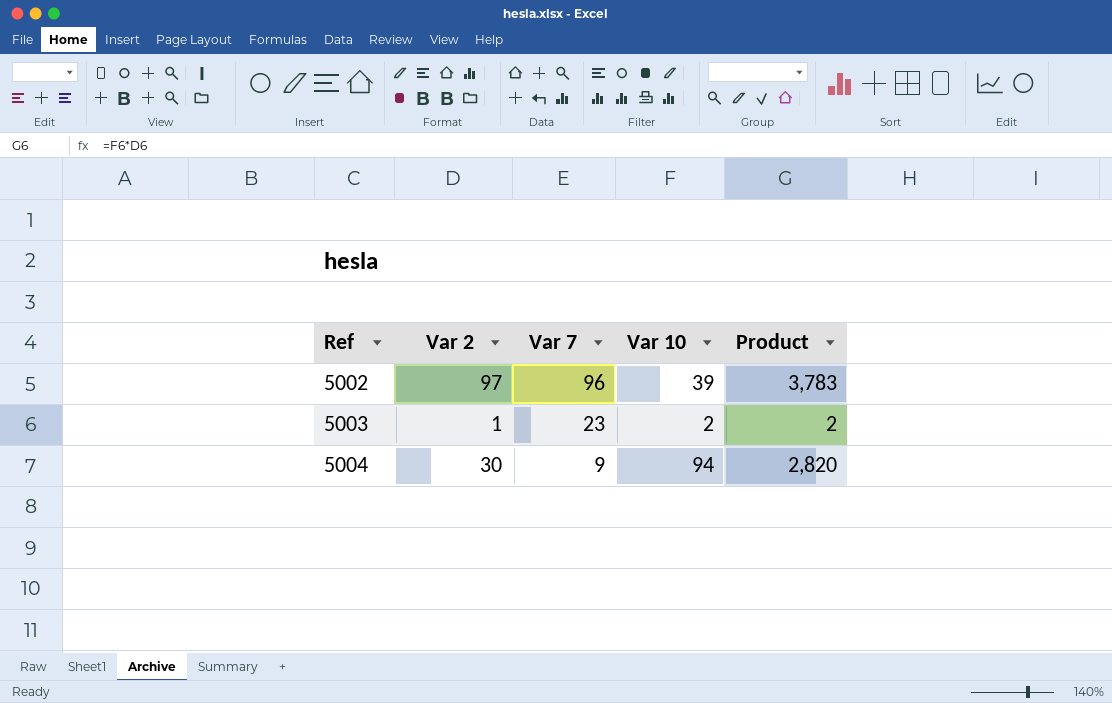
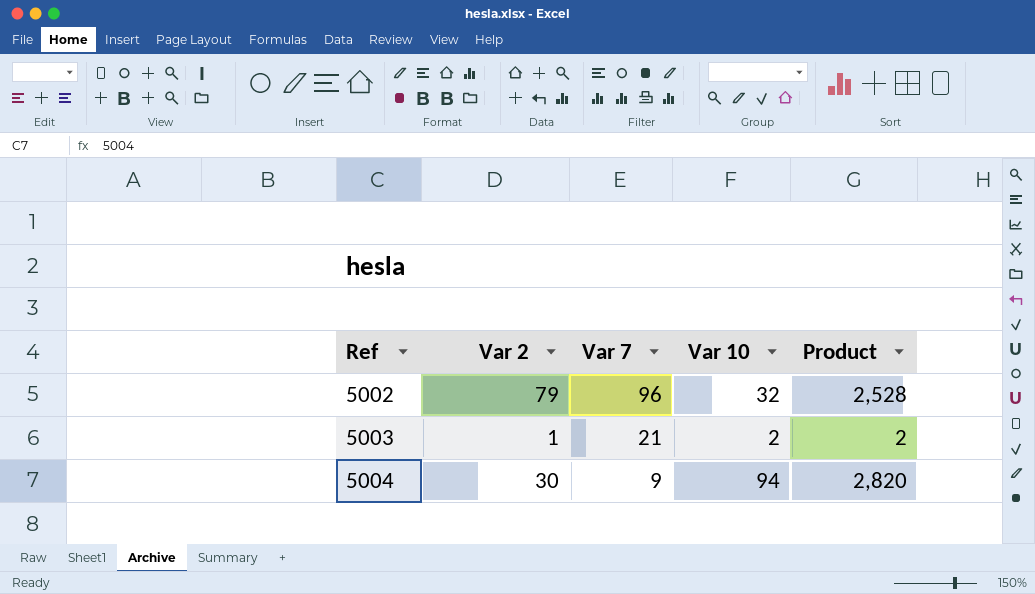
5002 | Var 2: 97 -> 79
5002 | Var 10: 39 -> 32
5002 | Product: 3,783 -> 2,528
5003 | Var 7: 23 -> 21

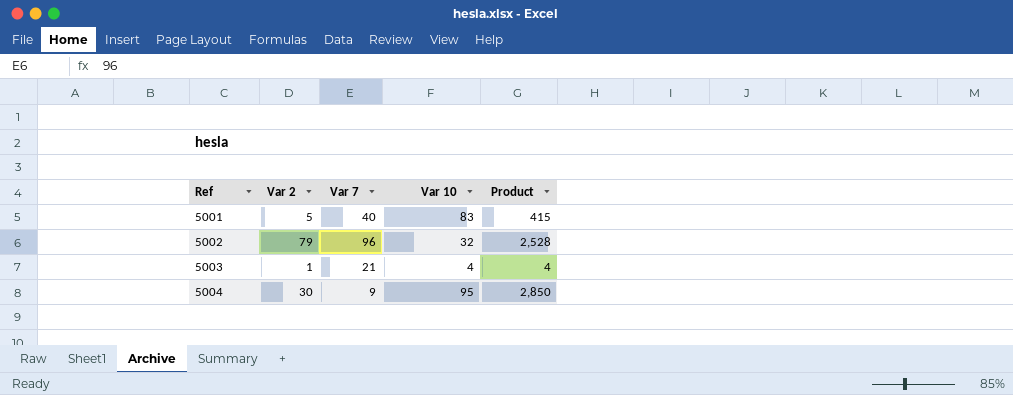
row 5001: none -> 5 | 40 | 83 | 415
5003 | Var 10: 2 -> 4
5003 | Product: 2 -> 4
5004 | Var 10: 94 -> 95
5004 | Product: 2,820 -> 2,850

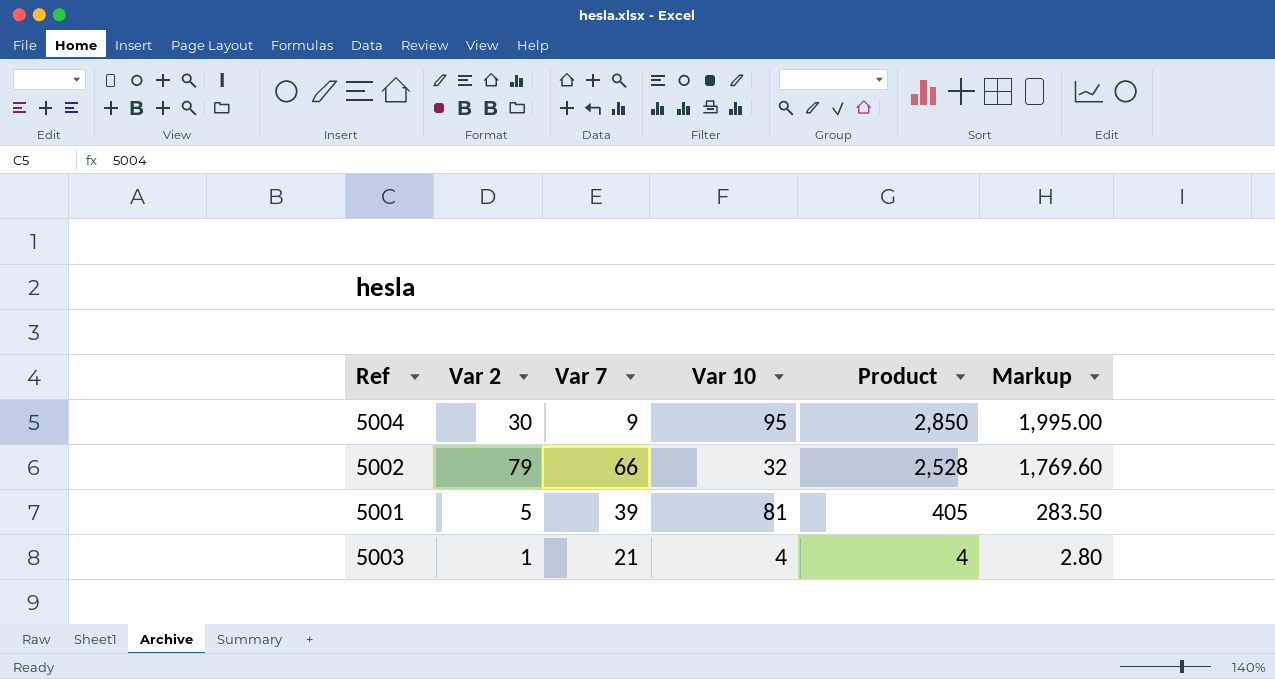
row order: Ref ascending -> Product descending
column Markup | formula: none -> [Product] * 0.7
5002 | Var 7: 96 -> 66
5001 | Var 7: 40 -> 39
5001 | Var 10: 83 -> 81
5001 | Product: 415 -> 405

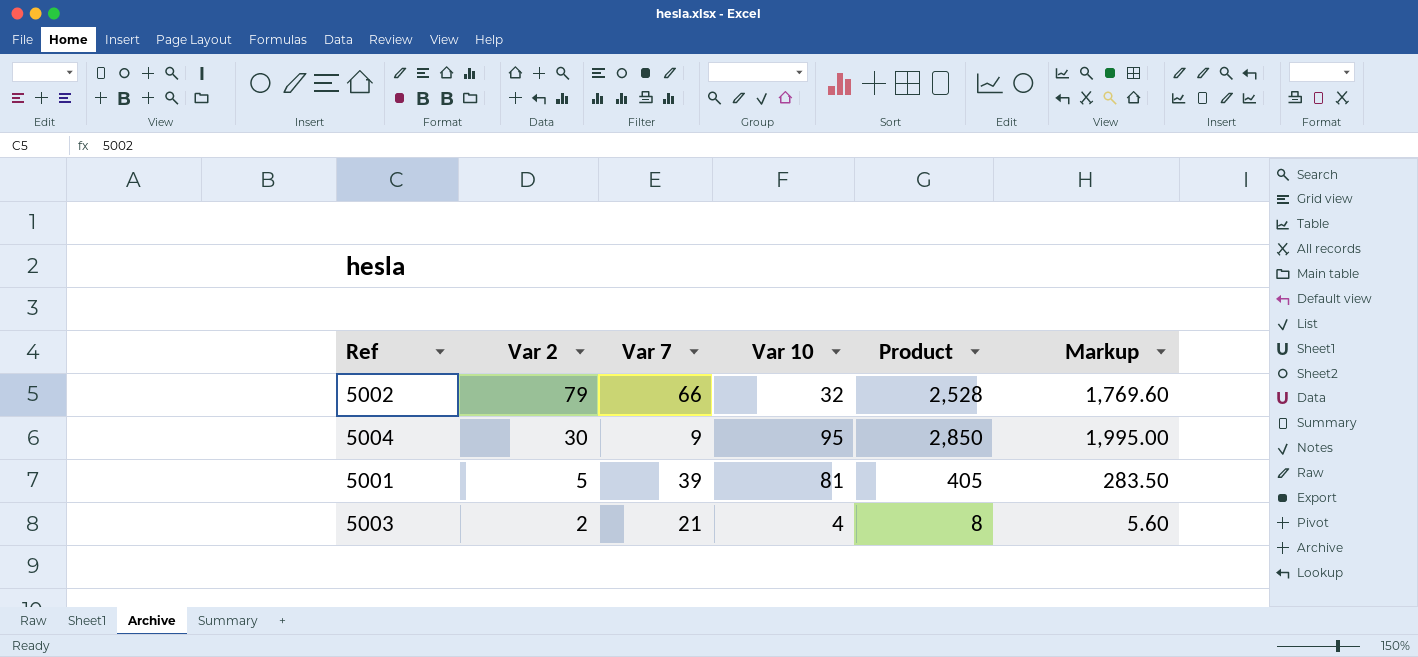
row order: Product descending -> Var 2 descending
5003 | Var 2: 1 -> 2
5003 | Product: 4 -> 8
5003 | Markup: 2.80 -> 5.60

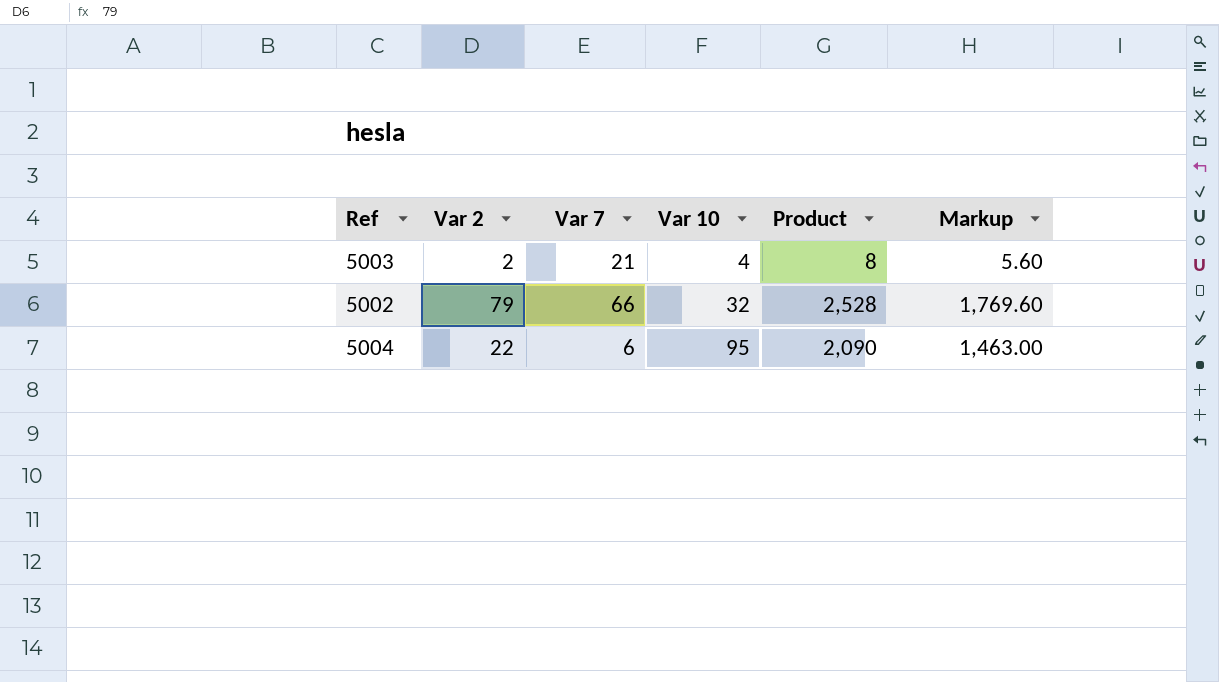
row order: Var 2 descending -> Var 10 ascending
row 5001: 5 | 39 | 81 | 405 | 283.50 -> none
5004 | Var 2: 30 -> 22
5004 | Var 7: 9 -> 6
5004 | Product: 2,850 -> 2,090
5004 | Markup: 1,995.00 -> 1,463.00

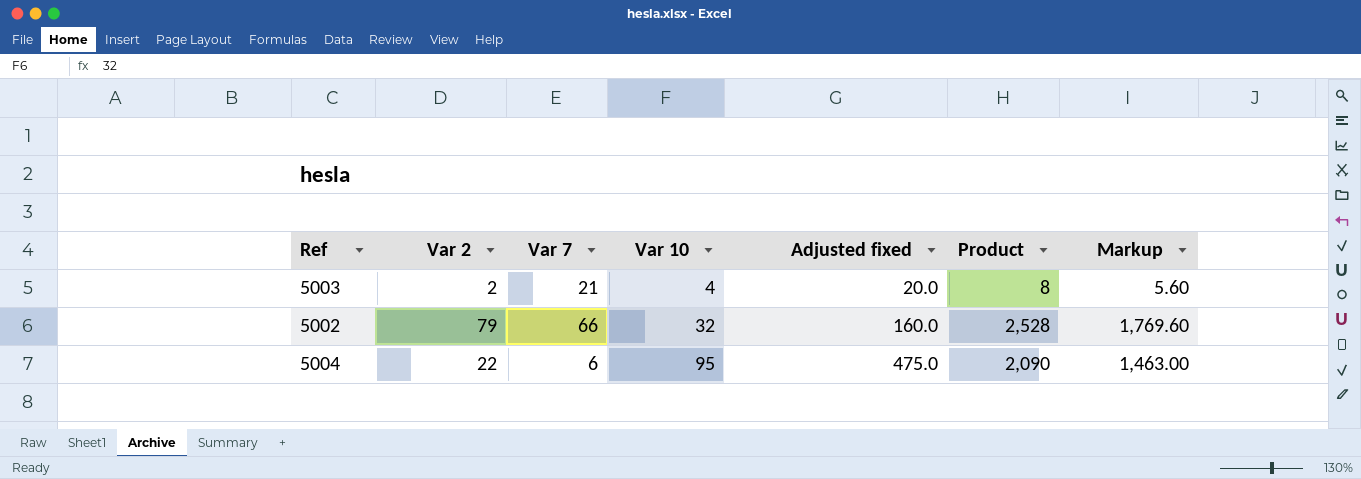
column Adjusted fixed | formula: none -> [Var 10] * 5

